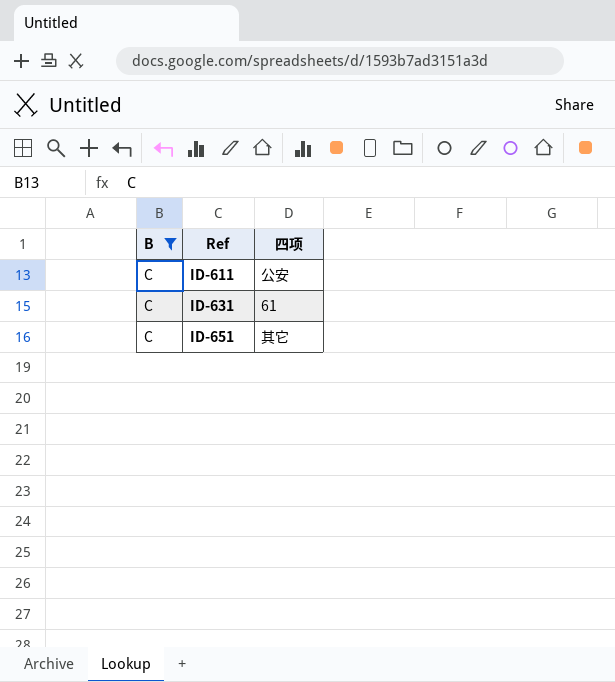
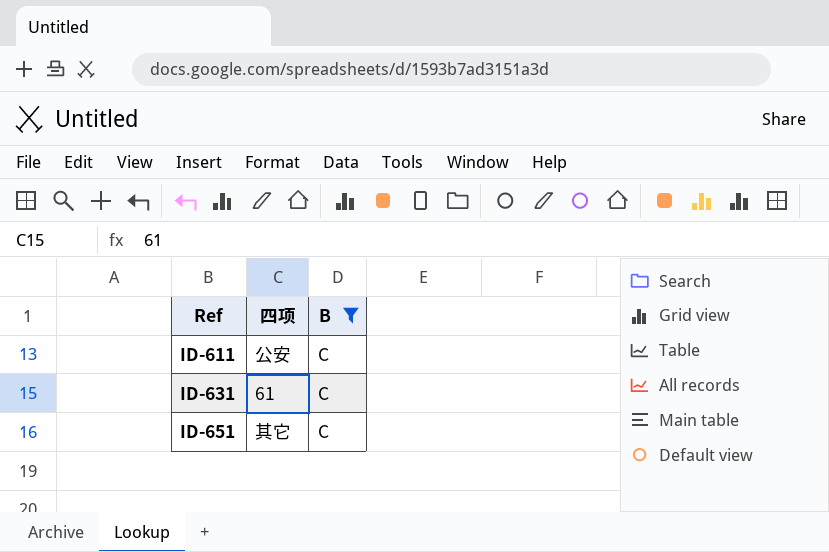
column B | position: 1 -> 3

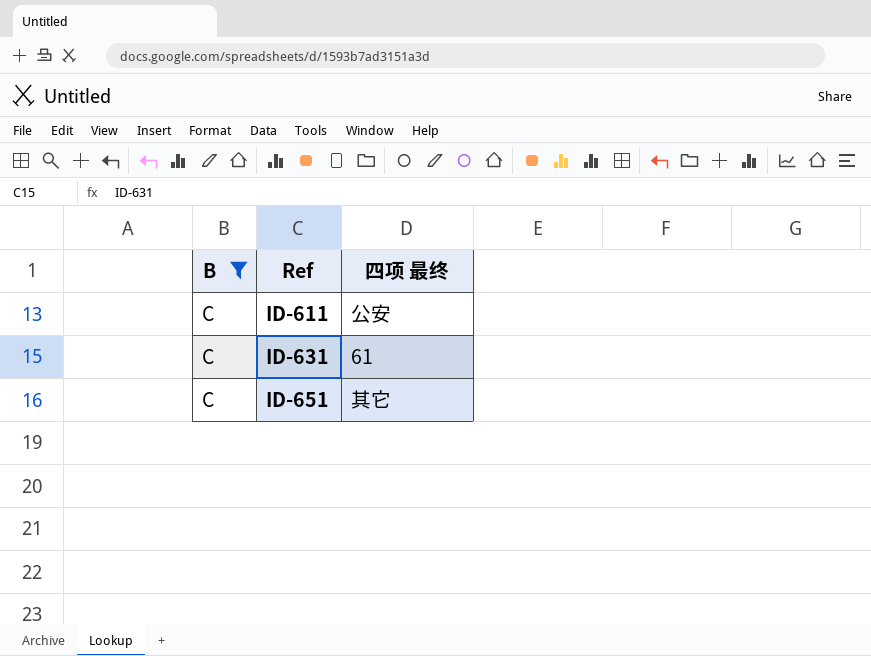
column B | position: 3 -> 1
column name: 四项 -> 四项 最终

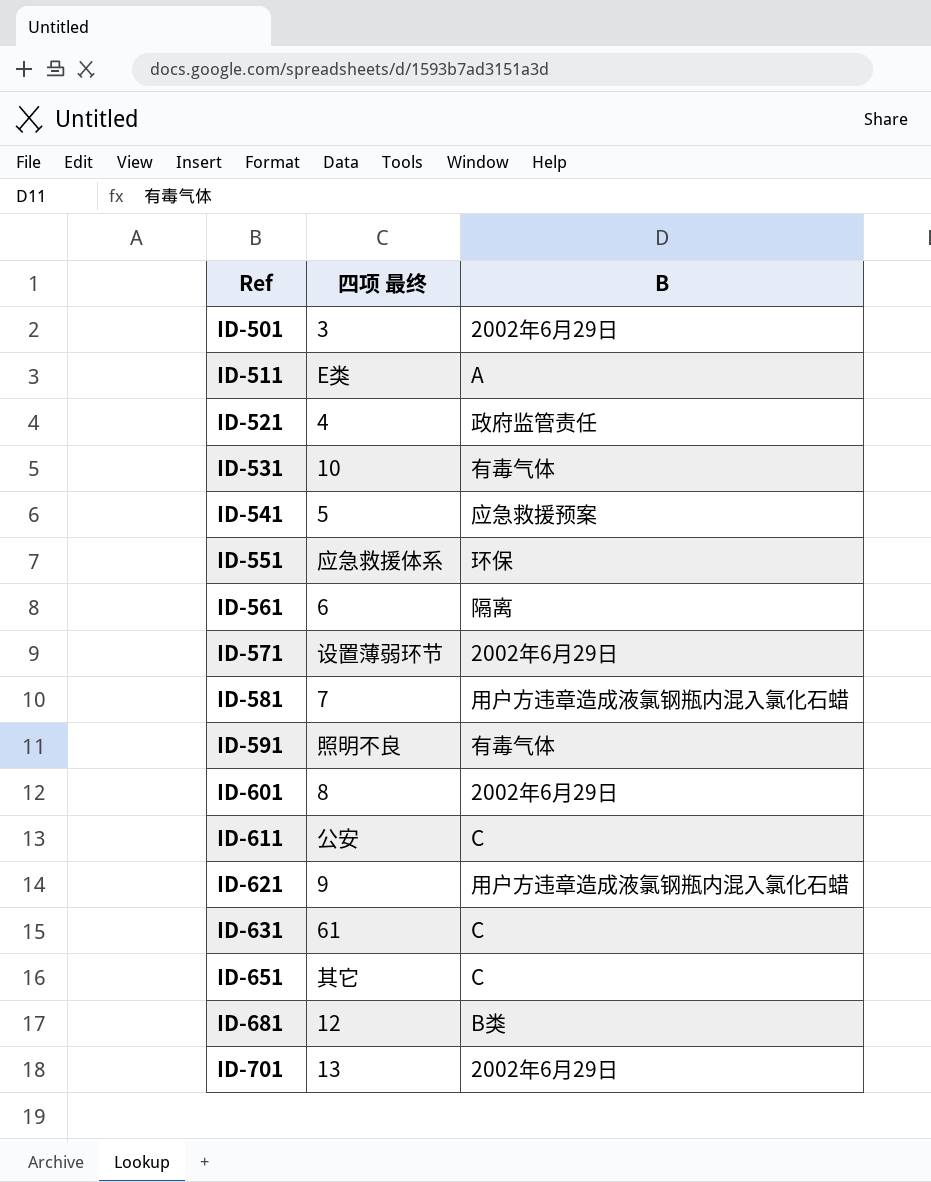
filter: B = C -> none
column B | position: 1 -> 3

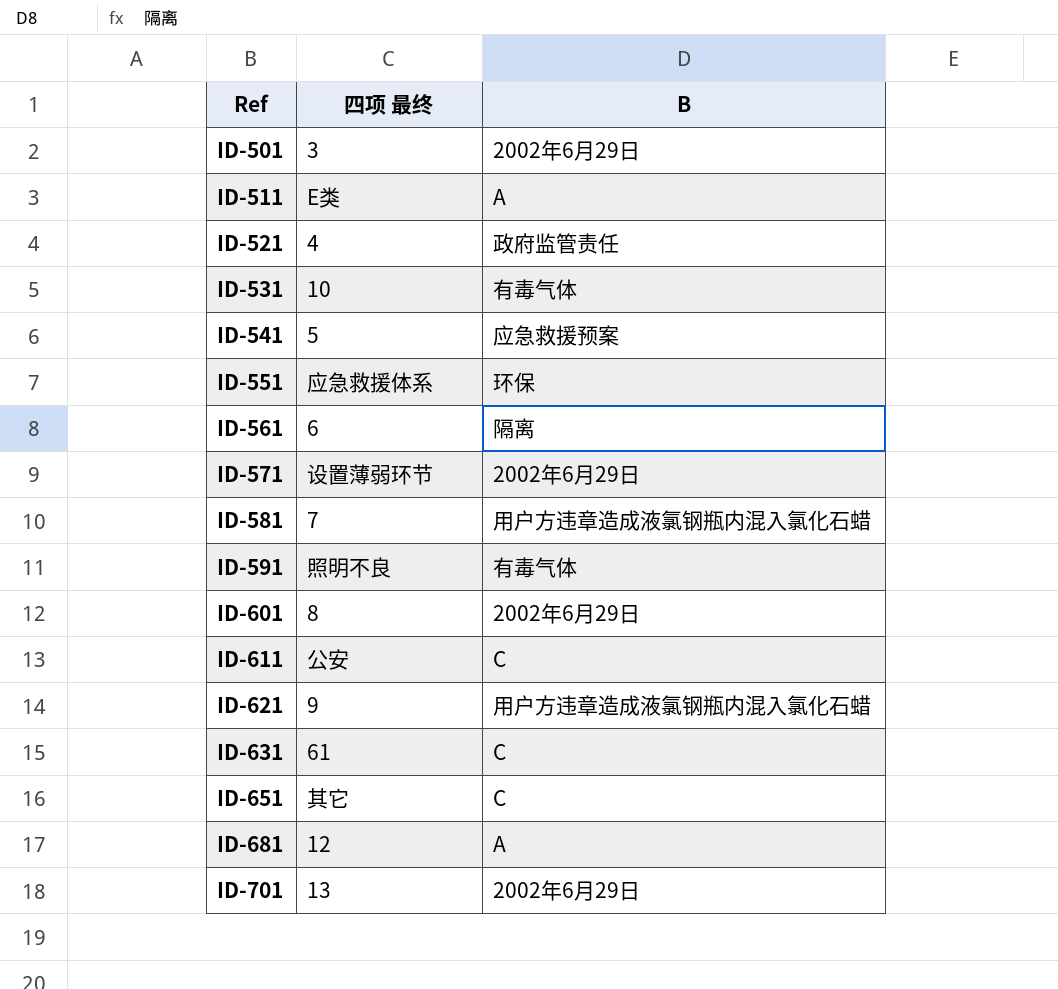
ID-681 | B: B类 -> A

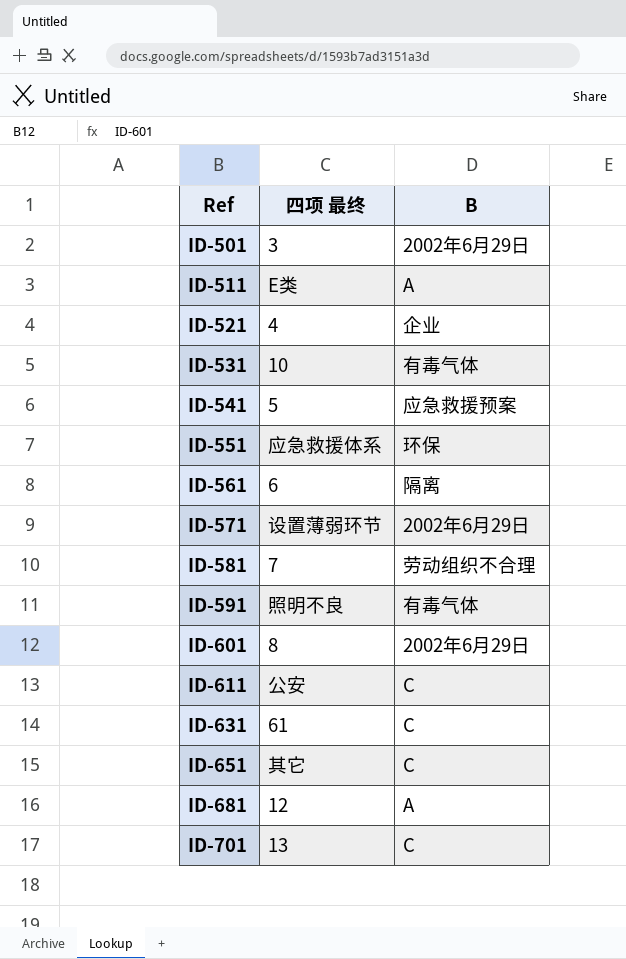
row ID-621: 9 | 用户方违章造成液氯钢瓶内混入氯化石蜡 -> none
ID-521 | B: 政府监管责任 -> 企业
ID-581 | B: 用户方违章造成液氯钢瓶内混入氯化石蜡 -> 劳动组织不合理
ID-701 | B: 2002年6月29日 -> C

